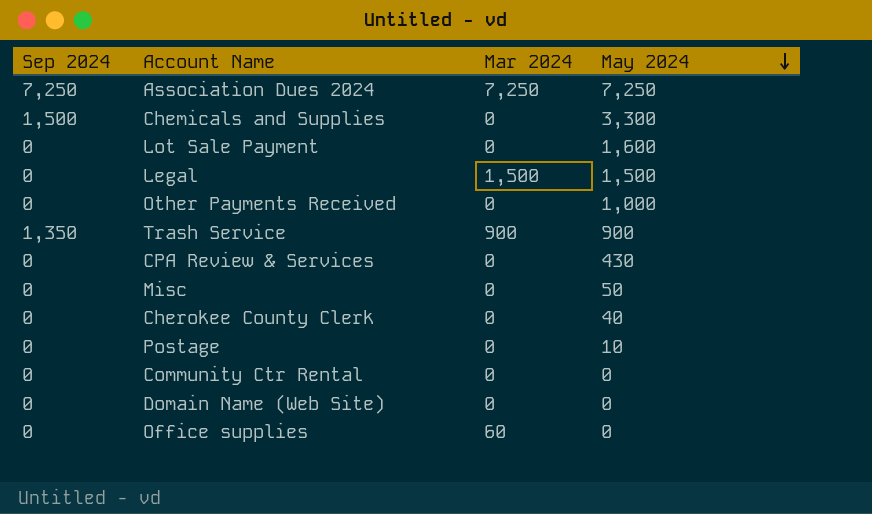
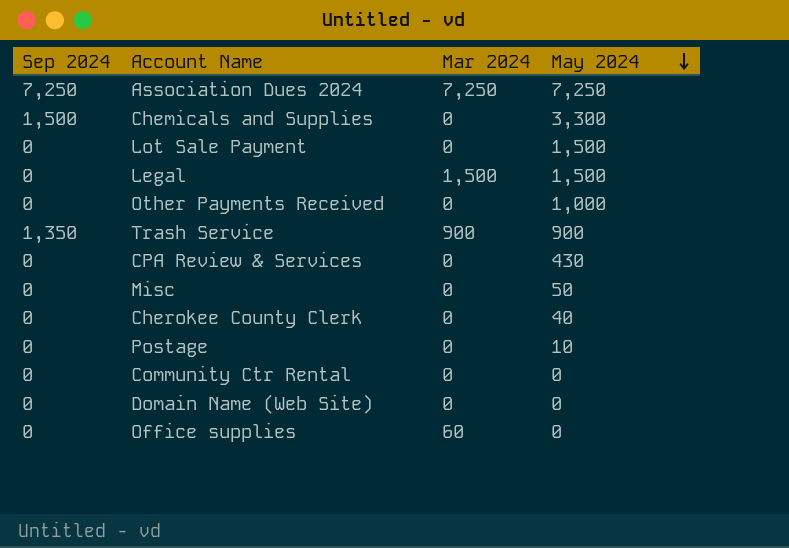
Lot Sale Payment | May 2024: 1,600 -> 1,500

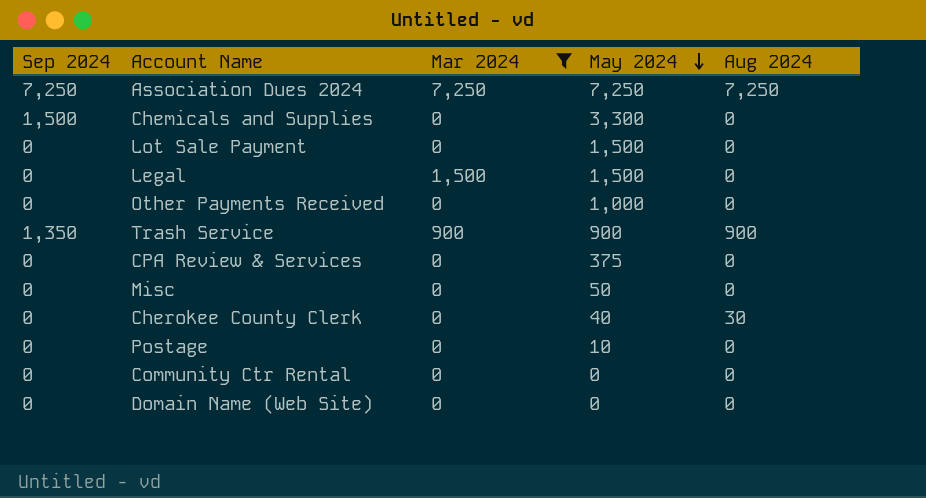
filter: none -> Mar 2024 != 60
column Aug 2024 | position: none -> 5
CPA Review & Services | May 2024: 430 -> 375

